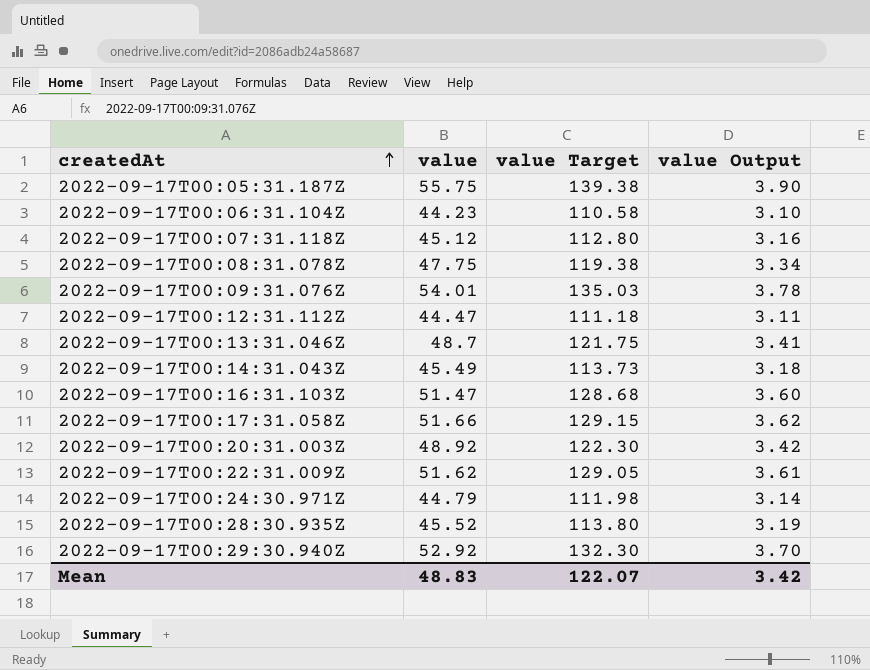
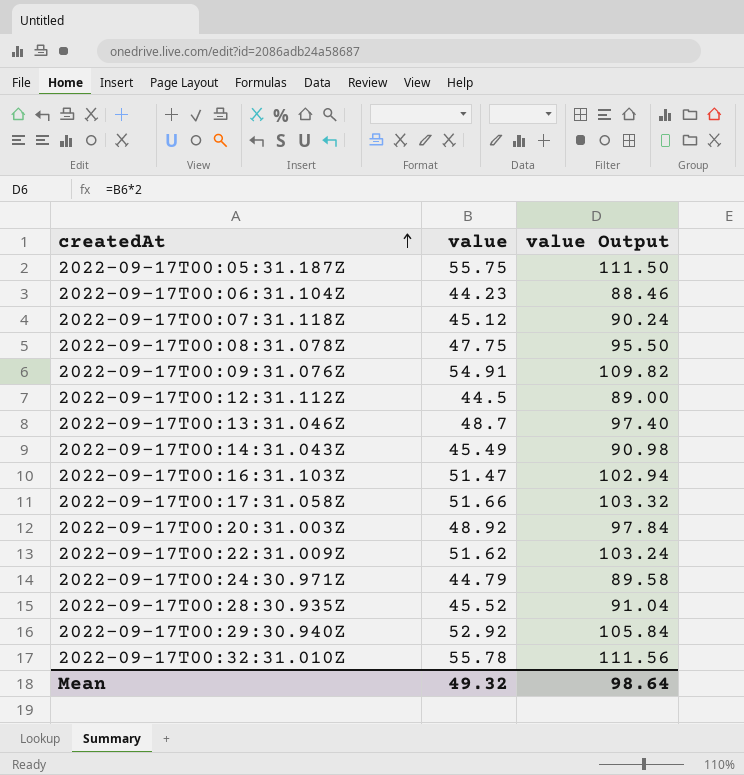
column value Target | formula: [value] * 2.5 -> none
column value Output | formula: [value] * 0.07 -> [value] * 2
2022-09-17T00:09:31.076Z | value: 54.01 -> 54.91
2022-09-17T00:12:31.112Z | value: 44.47 -> 44.5
row 2022-09-17T00:32:31.010Z: none -> 55.78 | 111.56
Mean | value: 48.83 -> 49.32
Mean | value Output: 3.42 -> 98.64

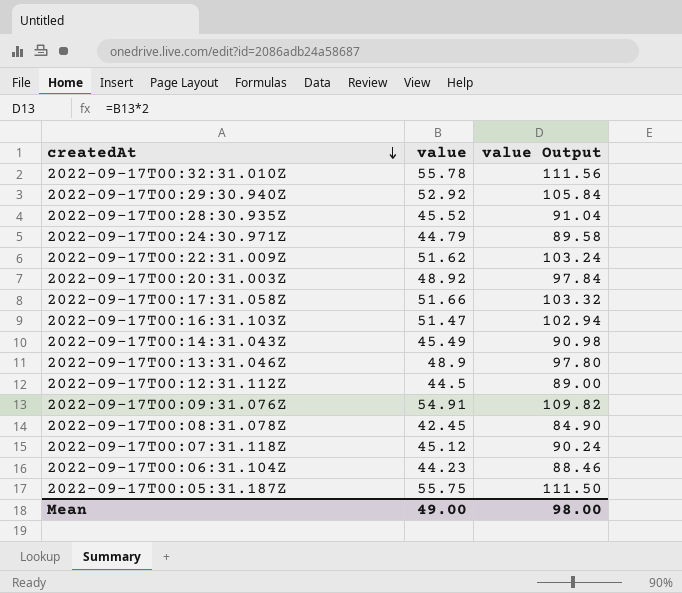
row order: createdAt ascending -> createdAt descending
2022-09-17T00:13:31.046Z | value: 48.7 -> 48.9
2022-09-17T00:13:31.046Z | value Output: 97.40 -> 97.80
2022-09-17T00:08:31.078Z | value: 47.75 -> 42.45
2022-09-17T00:08:31.078Z | value Output: 95.50 -> 84.90
Mean | value: 49.32 -> 49.00
Mean | value Output: 98.64 -> 98.00

